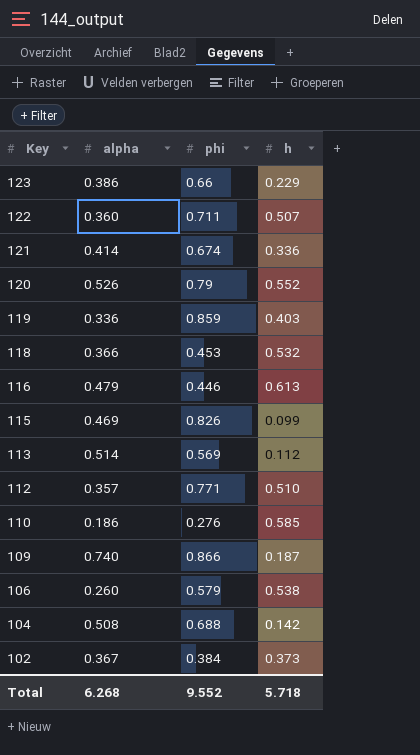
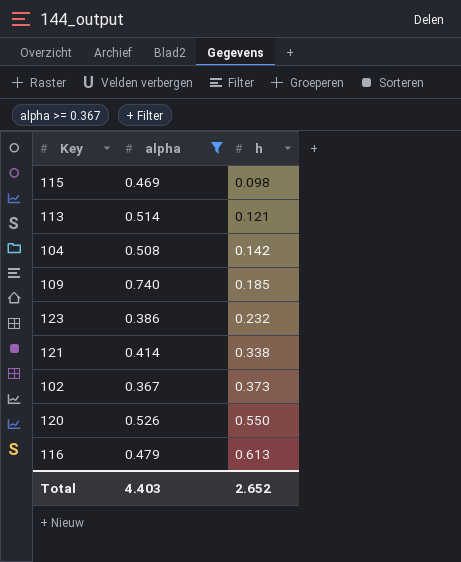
filter: none -> alpha >= 0.367
row order: Key descending -> h ascending
column phi | position: 3 -> none
115 | h: 0.099 -> 0.098
113 | h: 0.112 -> 0.121
109 | h: 0.187 -> 0.185
123 | h: 0.229 -> 0.232
121 | h: 0.336 -> 0.338
120 | h: 0.552 -> 0.550
Total | alpha: 6.268 -> 4.403
Total | h: 5.718 -> 2.652

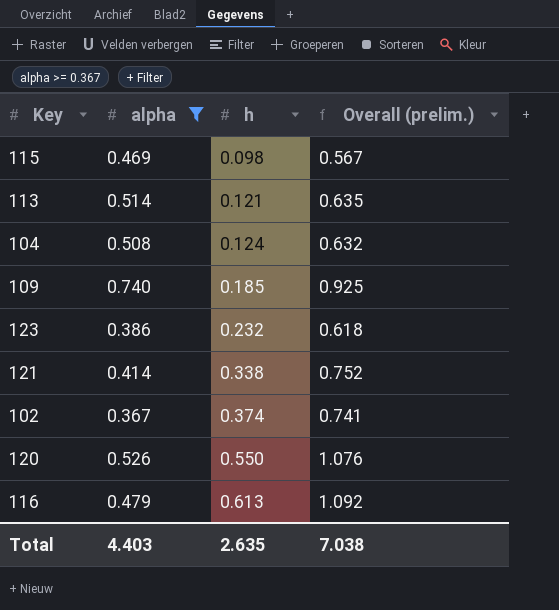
column Overall (prelim.) | formula: none -> [alpha] + [h]
104 | h: 0.142 -> 0.124
102 | h: 0.373 -> 0.374
Total | h: 2.652 -> 2.635

